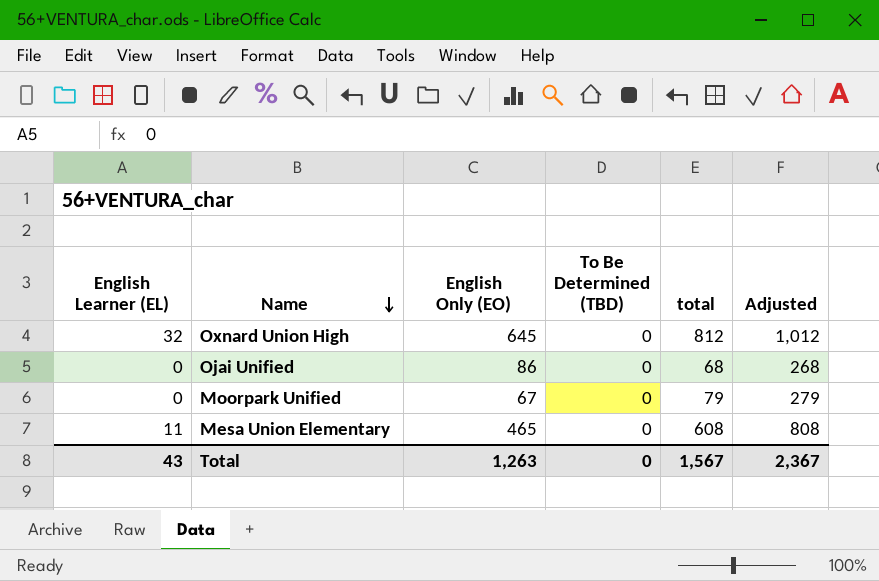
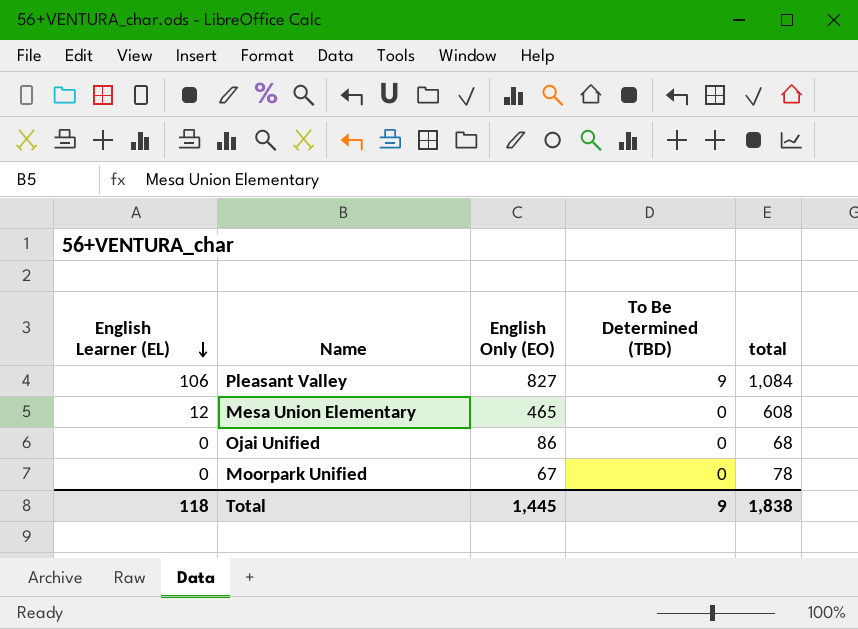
row order: Name descending -> English Learner (EL) descending
column Adjusted | formula: [total] + 200 -> none
row Oxnard Union High: 32 | 645 | 0 | 812 | 1,012 -> none
row Pleasant Valley: none -> 106 | 827 | 9 | 1,084
Mesa Union Elementary | English Learner (EL): 11 -> 12
Moorpark Unified | total: 79 -> 78
Total | English Learner (EL): 43 -> 118
Total | English Only (EO): 1,263 -> 1,445
Total | To Be Determined (TBD): 0 -> 9
Total | total: 1,567 -> 1,838

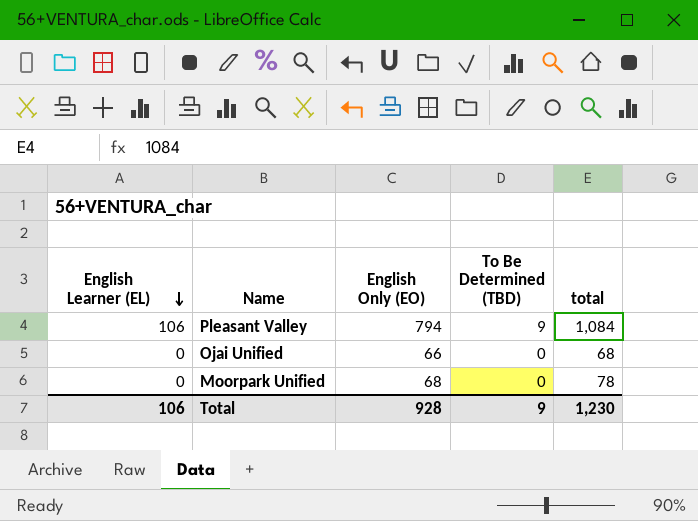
row Mesa Union Elementary: 12 | 465 | 0 | 608 -> none
Pleasant Valley | English Only (EO): 827 -> 794
Ojai Unified | English Only (EO): 86 -> 66
Moorpark Unified | English Only (EO): 67 -> 68
Total | English Learner (EL): 118 -> 106
Total | English Only (EO): 1,445 -> 928
Total | total: 1,838 -> 1,230

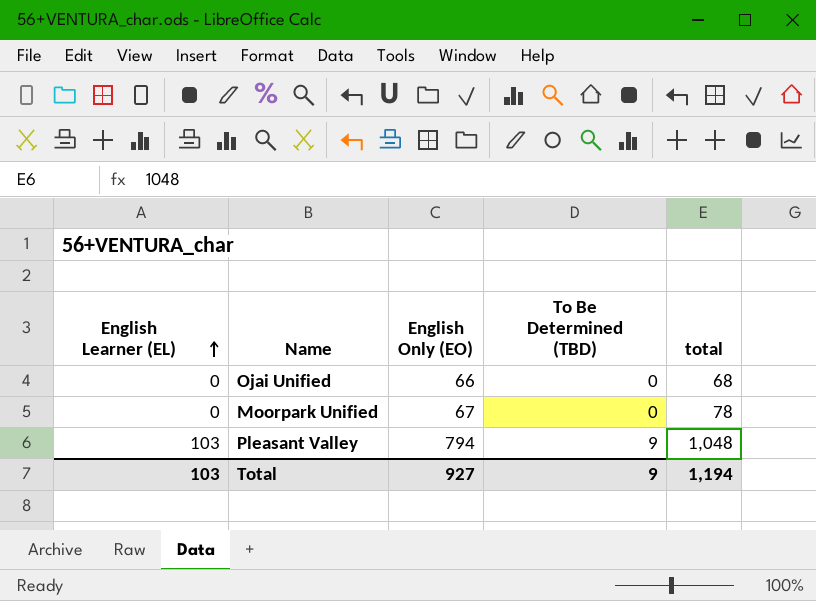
row order: English Learner (EL) descending -> English Learner (EL) ascending
Moorpark Unified | English Only (EO): 68 -> 67
Pleasant Valley | English Learner (EL): 106 -> 103
Pleasant Valley | total: 1,084 -> 1,048
Total | English Learner (EL): 106 -> 103
Total | English Only (EO): 928 -> 927
Total | total: 1,230 -> 1,194

